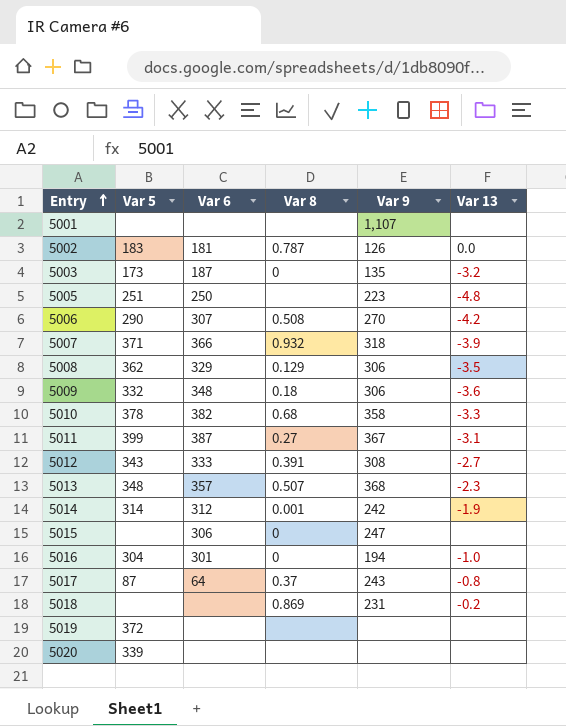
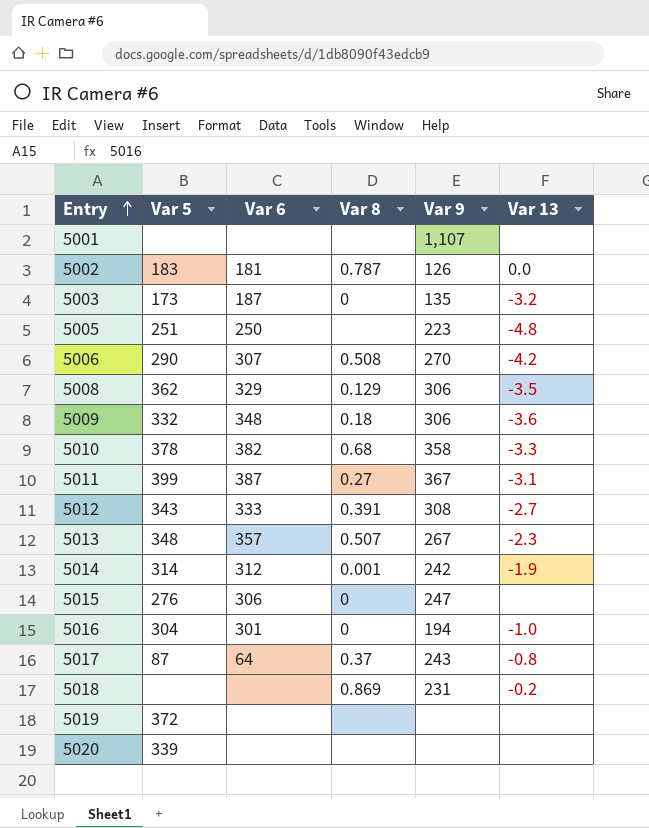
row 5007: 371 | 366 | 0.932 | 318 | -3.9 -> none
5013 | Var 9: 368 -> 267
5015 | Var 5: none -> 276

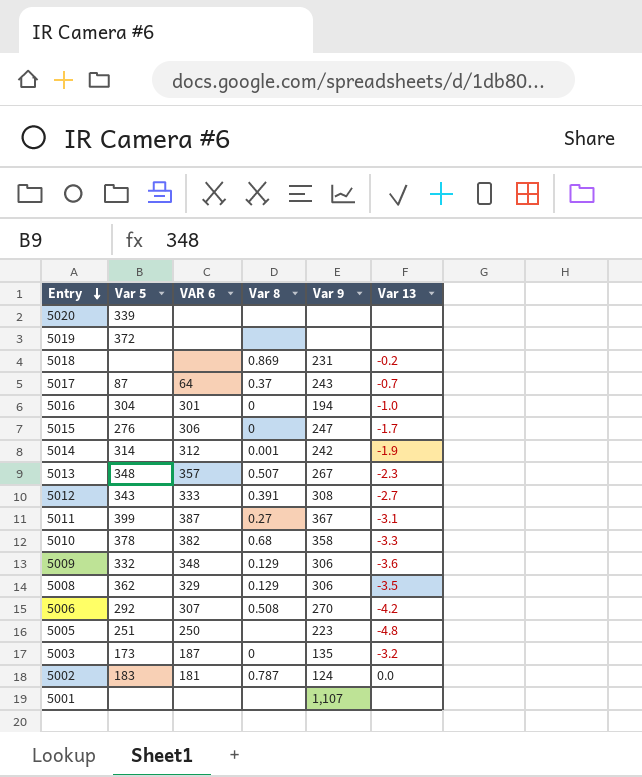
row order: Entry ascending -> Entry descending
column name: Var 6 -> VAR 6
5017 | Var 13: -0.8 -> -0.7
5015 | Var 13: none -> -1.7
5009 | Var 8: 0.18 -> 0.129
5006 | Var 5: 290 -> 292
5002 | Var 9: 126 -> 124

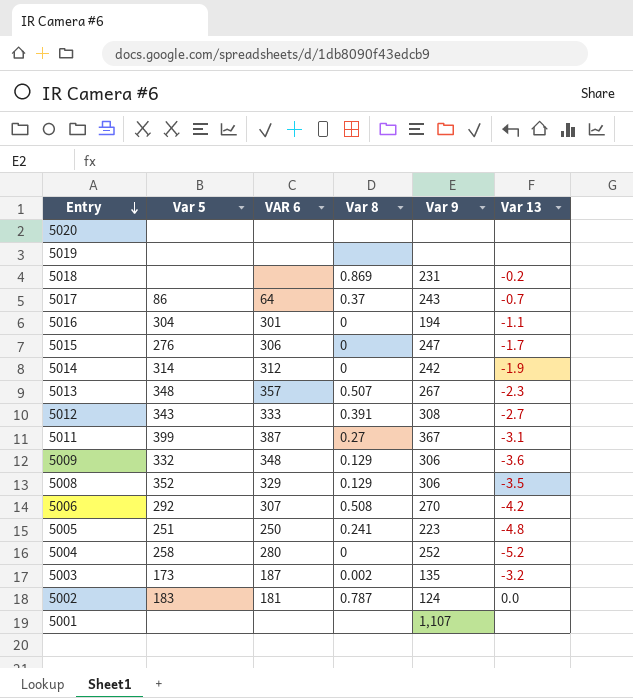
row 5010: 378 | 382 | 0.68 | 358 | -3.3 -> none
5020 | Var 5: 339 -> none
5019 | Var 5: 372 -> none
5017 | Var 5: 87 -> 86
5016 | Var 13: -1.0 -> -1.1
5014 | Var 8: 0.001 -> 0
5008 | Var 5: 362 -> 352
5005 | Var 8: none -> 0.241
row 5004: none -> 258 | 280 | 0 | 252 | -5.2
5003 | Var 8: 0 -> 0.002

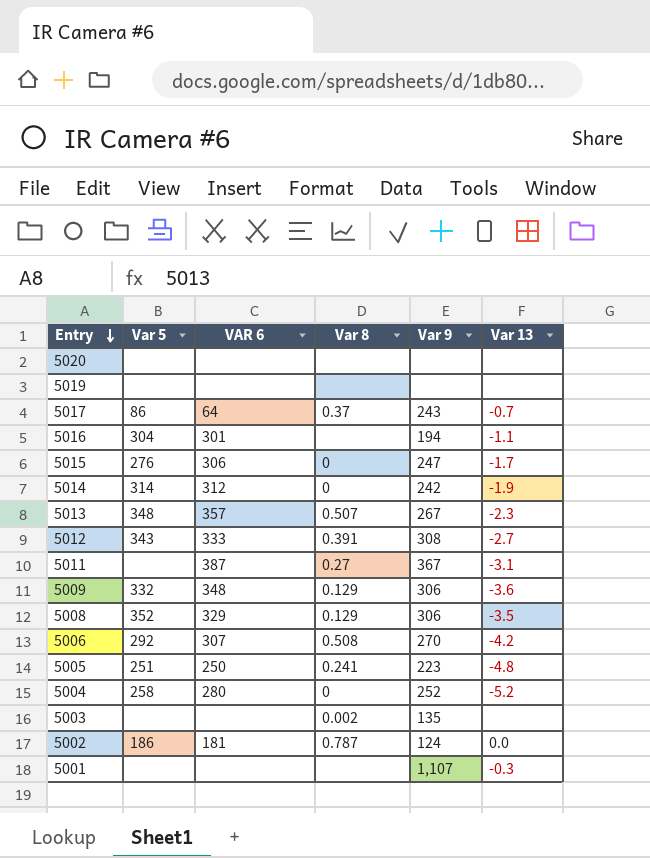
row 5018: none | none | 0.869 | 231 | -0.2 -> none
5016 | Var 8: 0 -> none
5011 | Var 5: 399 -> none
5003 | Var 5: 173 -> none
5003 | VAR 6: 187 -> none
5003 | Var 13: -3.2 -> none
5002 | Var 5: 183 -> 186
5001 | Var 13: none -> -0.3

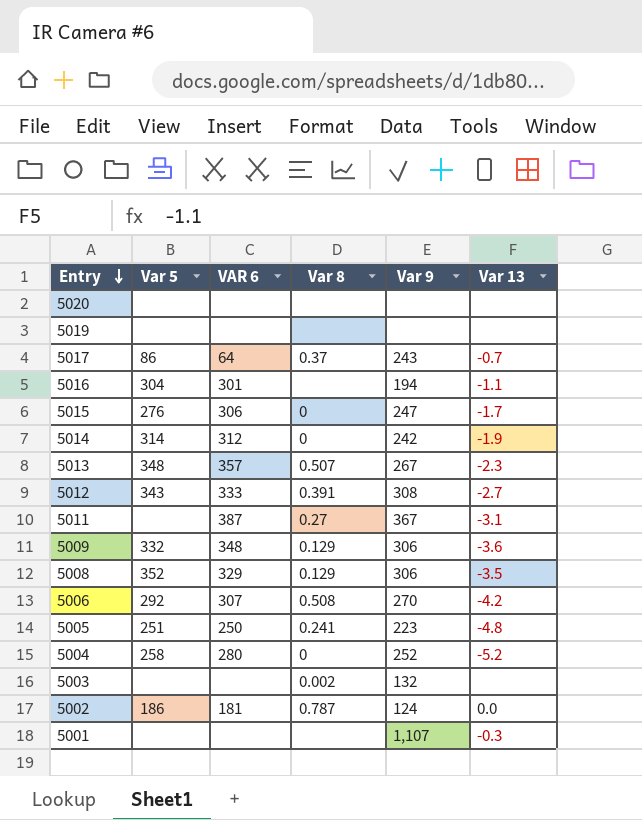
5003 | Var 9: 135 -> 132

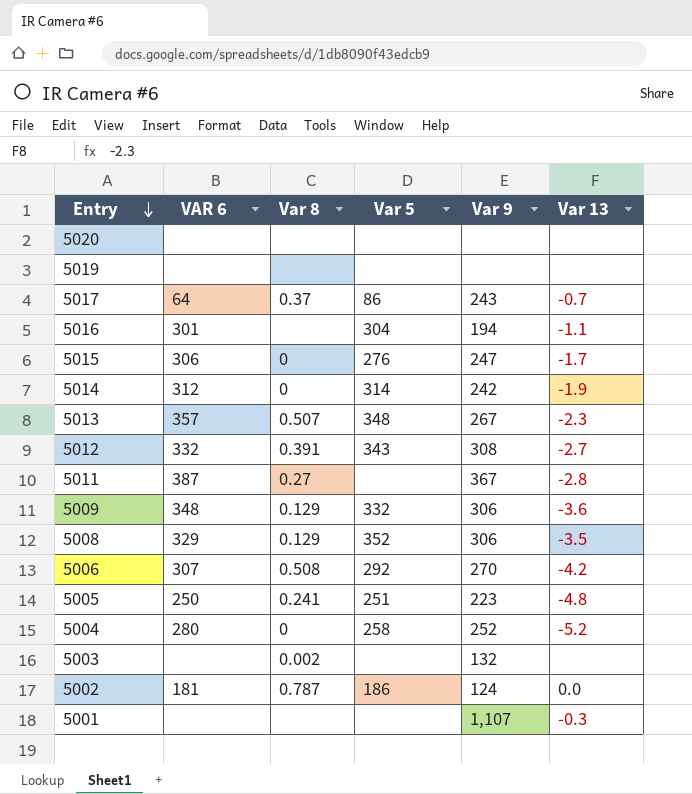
column Var 5 | position: 2 -> 4
5012 | VAR 6: 333 -> 332
5011 | Var 13: -3.1 -> -2.8

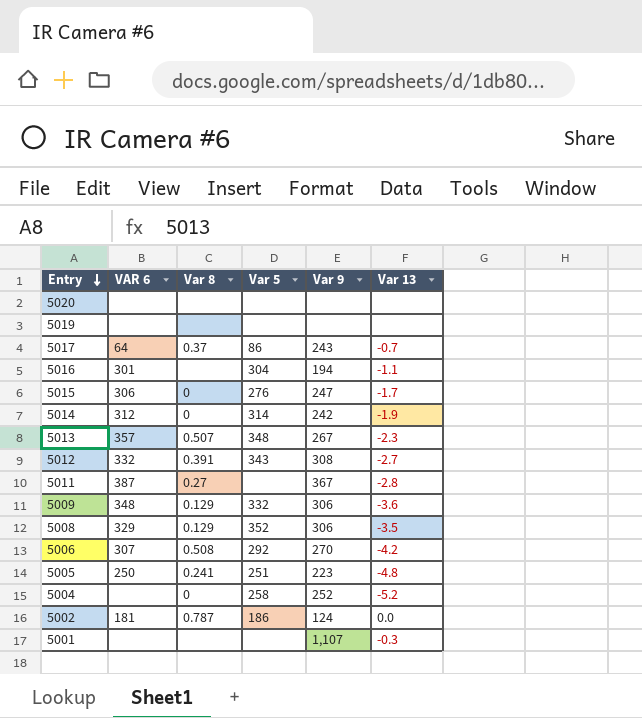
row 5003: none | 0.002 | none | 132 | none -> none
5004 | VAR 6: 280 -> none

